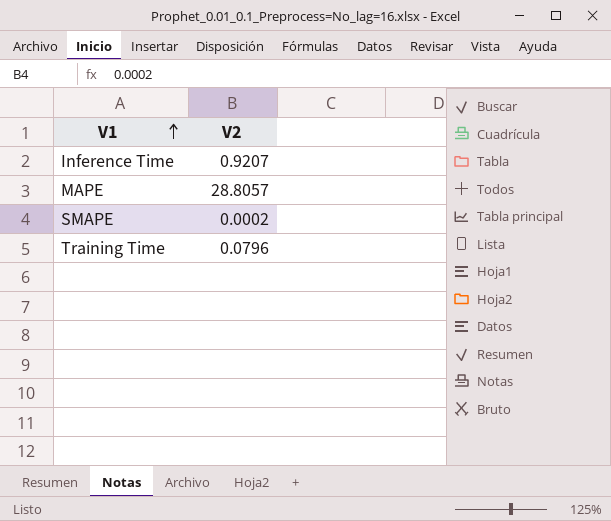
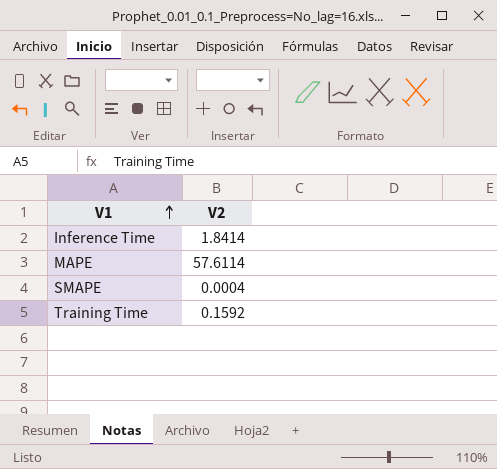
Inference Time | V2: 0.9207 -> 1.8414
MAPE | V2: 28.8057 -> 57.6114
SMAPE | V2: 0.0002 -> 0.0004
Training Time | V2: 0.0796 -> 0.1592

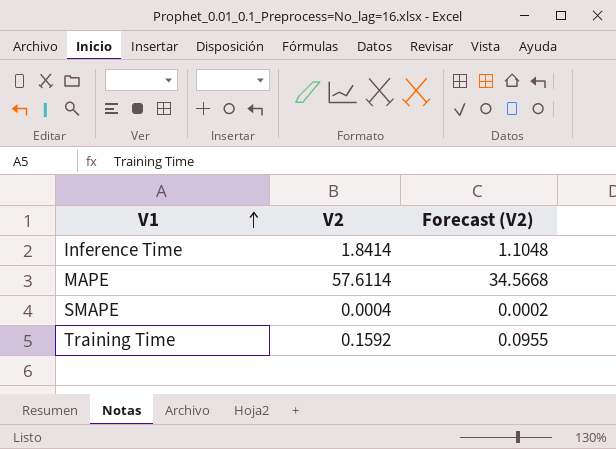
column Forecast (V2) | formula: none -> [V2] * 0.6

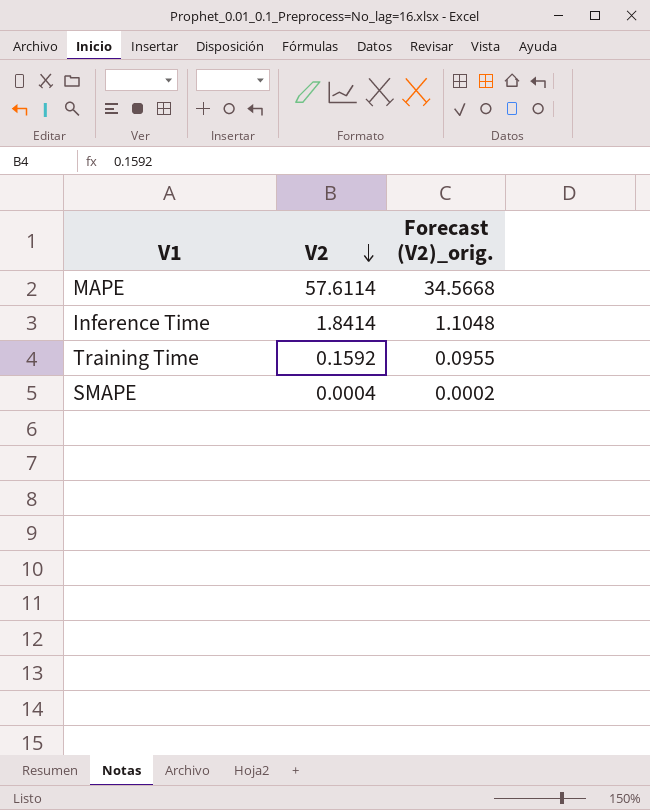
row order: V1 ascending -> V2 descending
column name: Forecast (V2) -> Forecast (V2)_orig.

